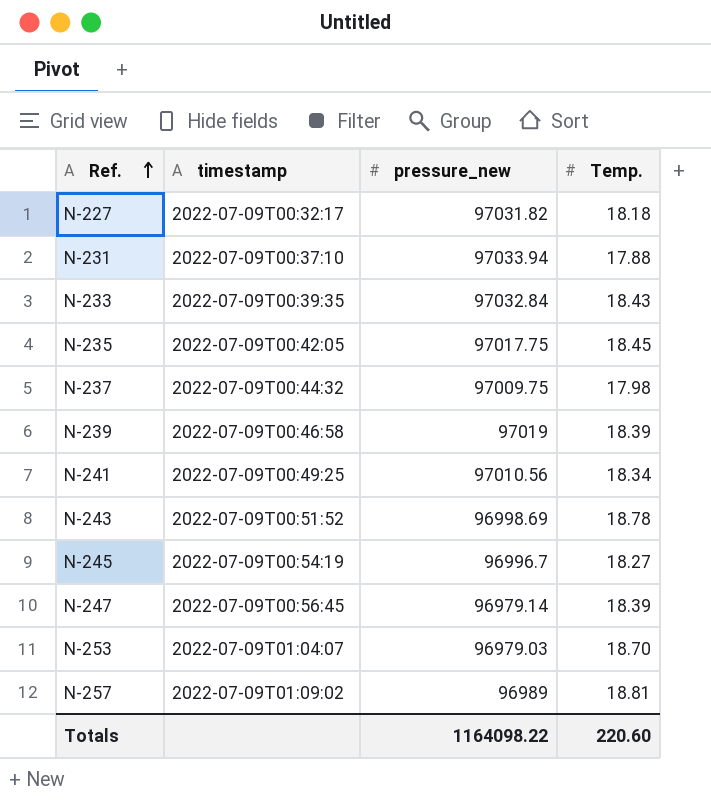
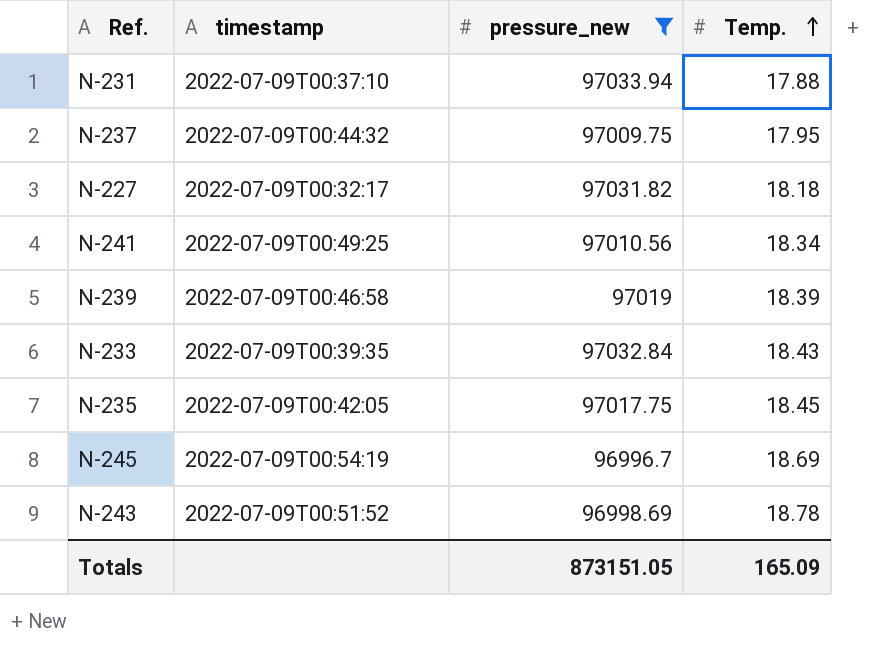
filter: none -> pressure_new >= 96996.7
row order: Ref. ascending -> Temp. ascending
N-237 | Temp.: 17.98 -> 17.95
N-245 | Temp.: 18.27 -> 18.69
Totals | pressure_new: 1164098.22 -> 873151.05
Totals | Temp.: 220.60 -> 165.09

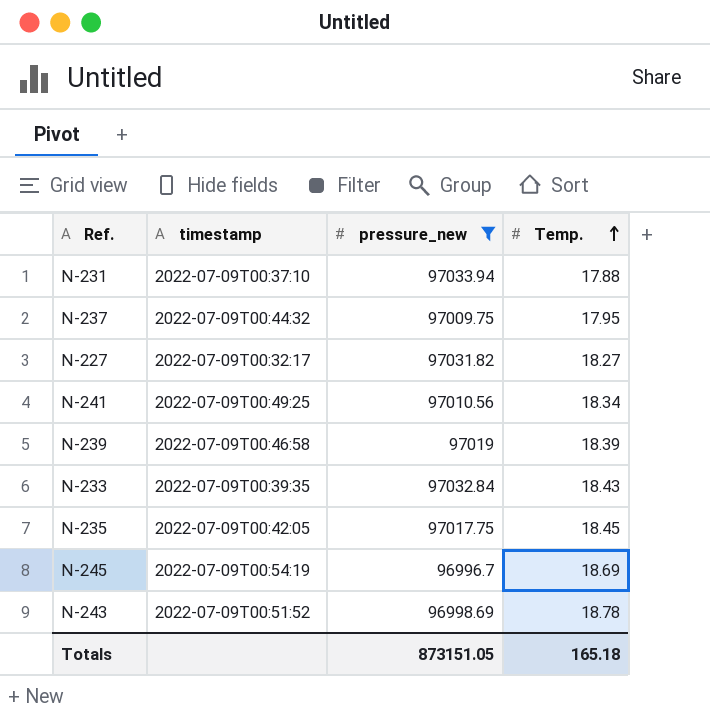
N-227 | Temp.: 18.18 -> 18.27
Totals | Temp.: 165.09 -> 165.18

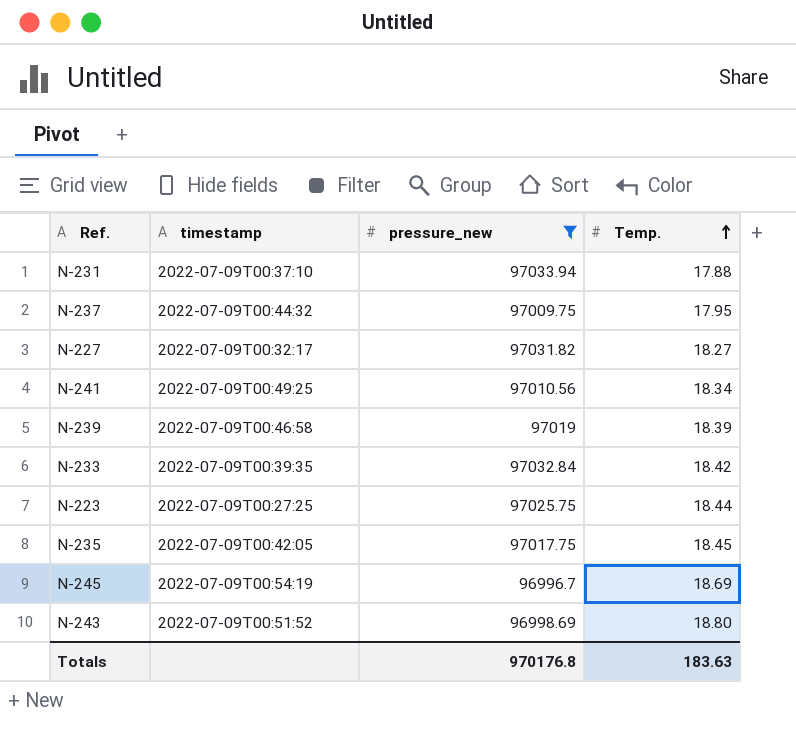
N-233 | Temp.: 18.43 -> 18.42
row N-223: none -> 2022-07-09T00:27:25 | 97025.75 | 18.44
N-243 | Temp.: 18.78 -> 18.80
Totals | pressure_new: 873151.05 -> 970176.8
Totals | Temp.: 165.18 -> 183.63

